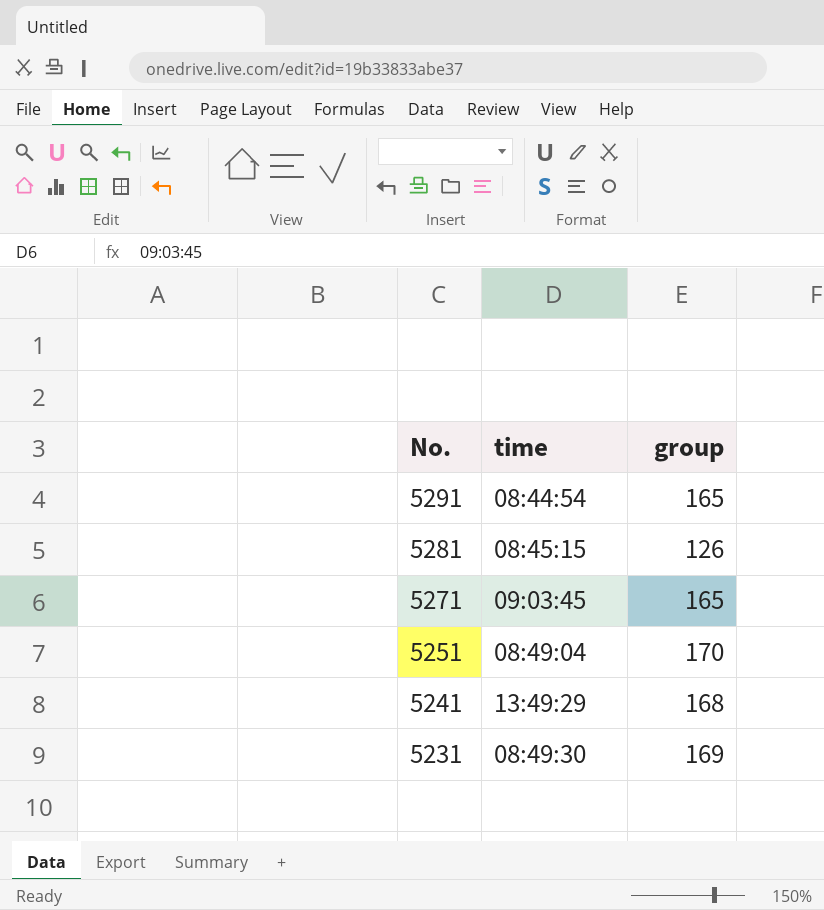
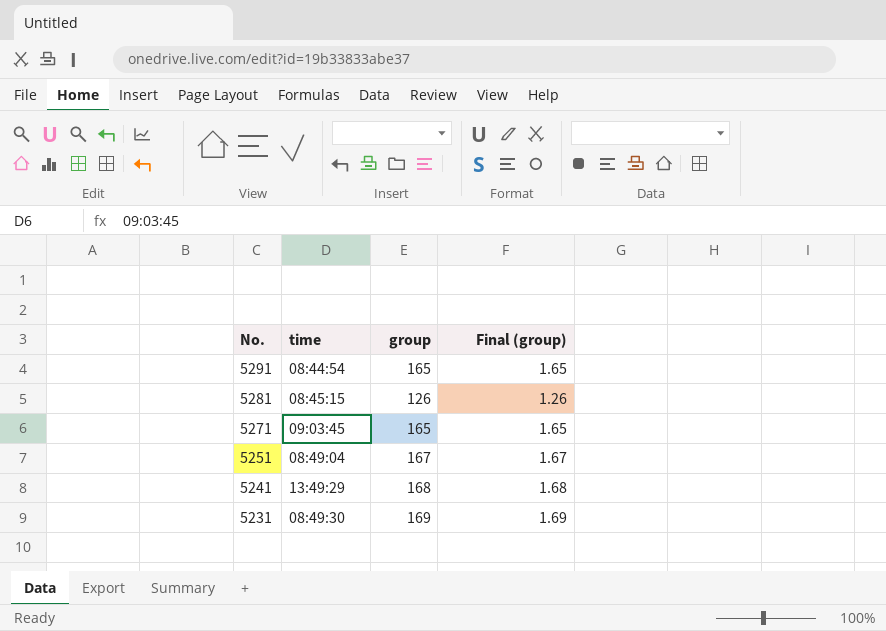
column Final (group) | formula: none -> [group] * 0.01
5251 | group: 170 -> 167

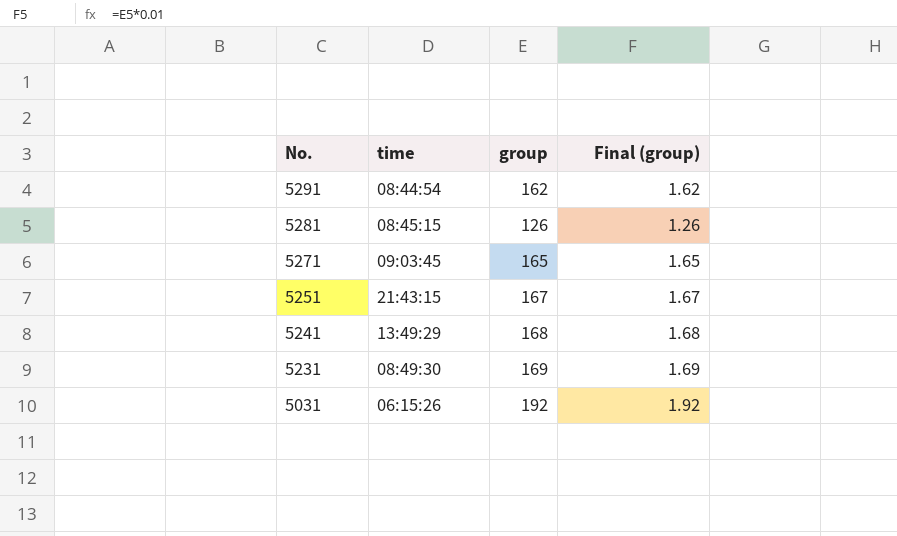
5291 | group: 165 -> 162
5291 | Final (group): 1.65 -> 1.62
5251 | time: 08:49:04 -> 21:43:15
row 5031: none -> 06:15:26 | 192 | 1.92

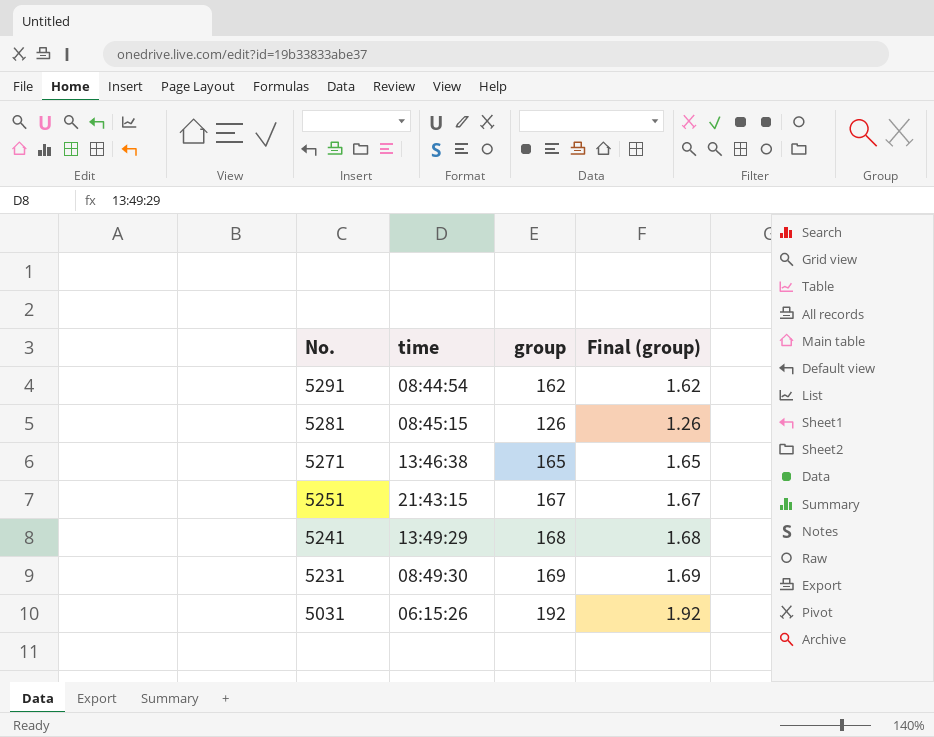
5271 | time: 09:03:45 -> 13:46:38

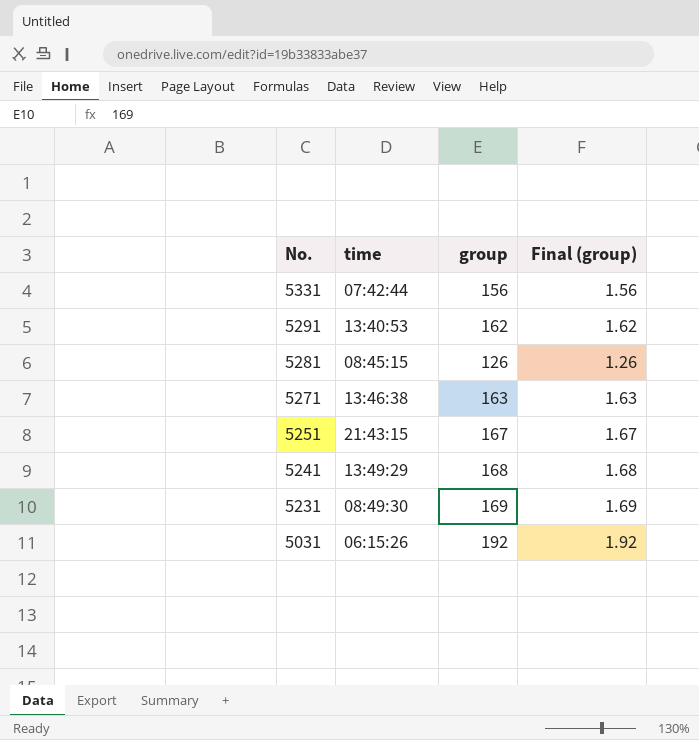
row 5331: none -> 07:42:44 | 156 | 1.56
5291 | time: 08:44:54 -> 13:40:53
5271 | group: 165 -> 163
5271 | Final (group): 1.65 -> 1.63

